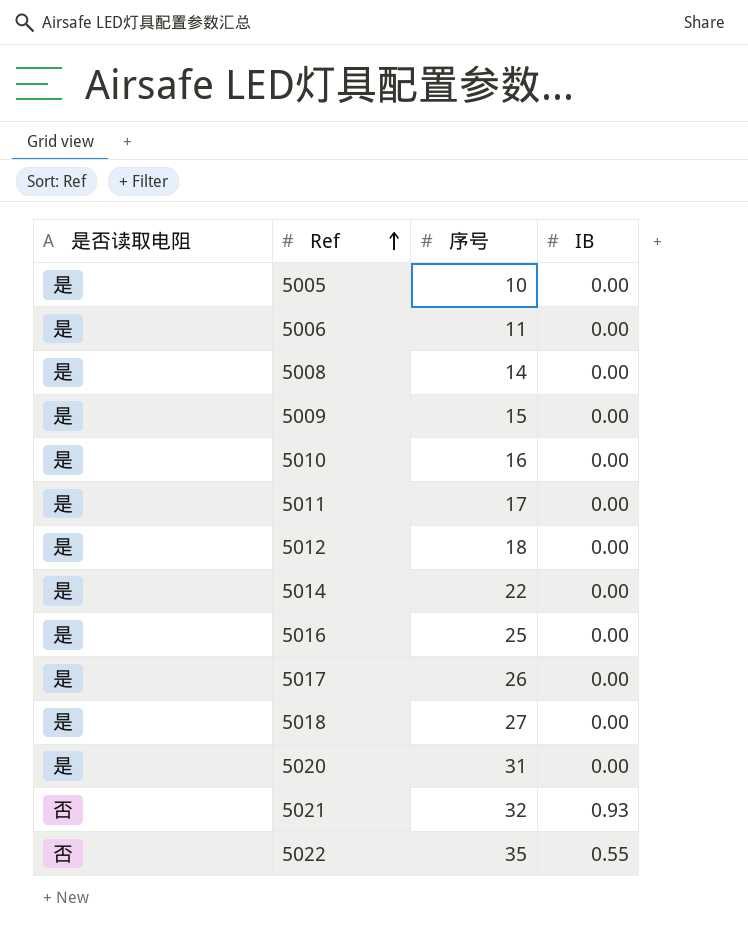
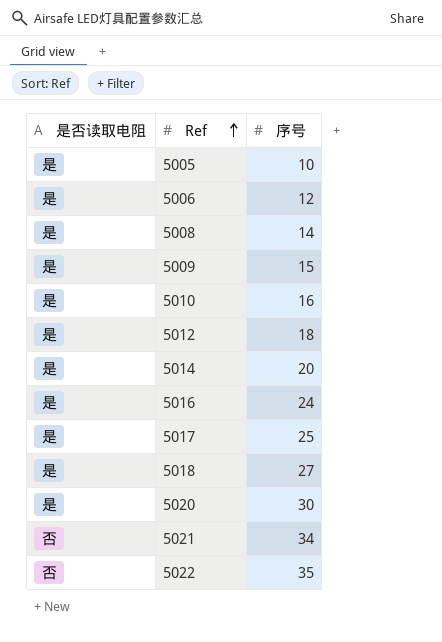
column IB | position: 4 -> none
row 5011: 是 | 17 | 0.00 -> none
5006 | 序号: 11 -> 12
5014 | 序号: 22 -> 20
5016 | 序号: 25 -> 24
5017 | 序号: 26 -> 25
5020 | 序号: 31 -> 30
5021 | 序号: 32 -> 34

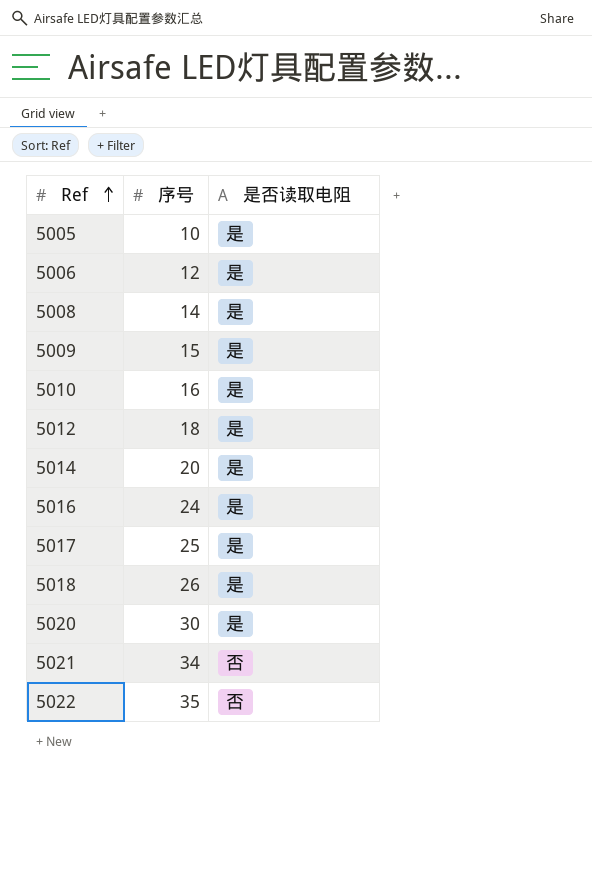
column 是否读取电阻 | position: 1 -> 3
5018 | 序号: 27 -> 26

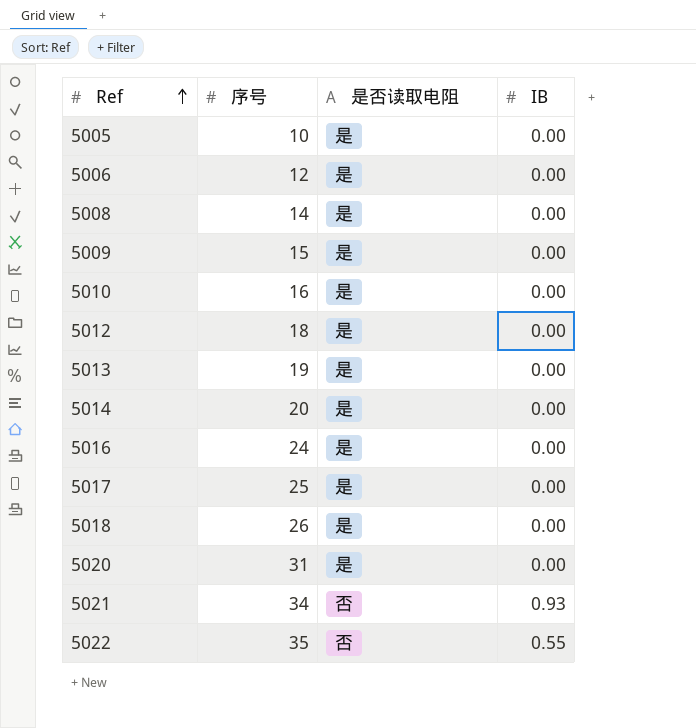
column IB | position: none -> 4
row 5013: none -> 19 | 是 | 0.00
5020 | 序号: 30 -> 31

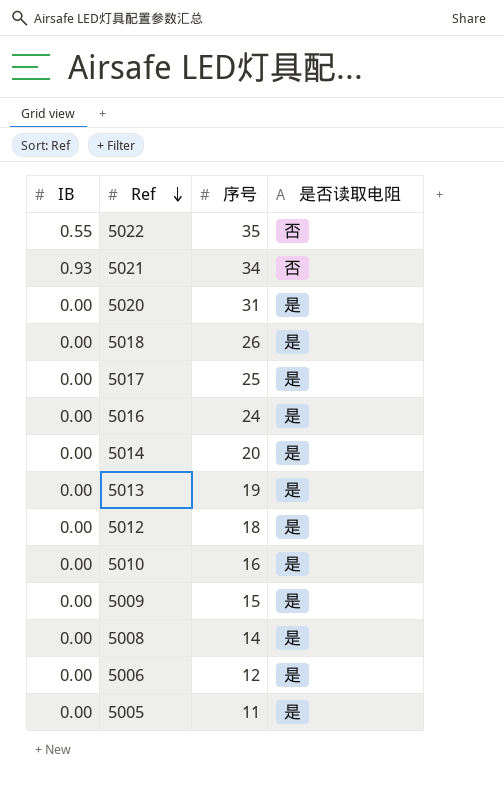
row order: Ref ascending -> Ref descending
column IB | position: 4 -> 1
5005 | 序号: 10 -> 11

